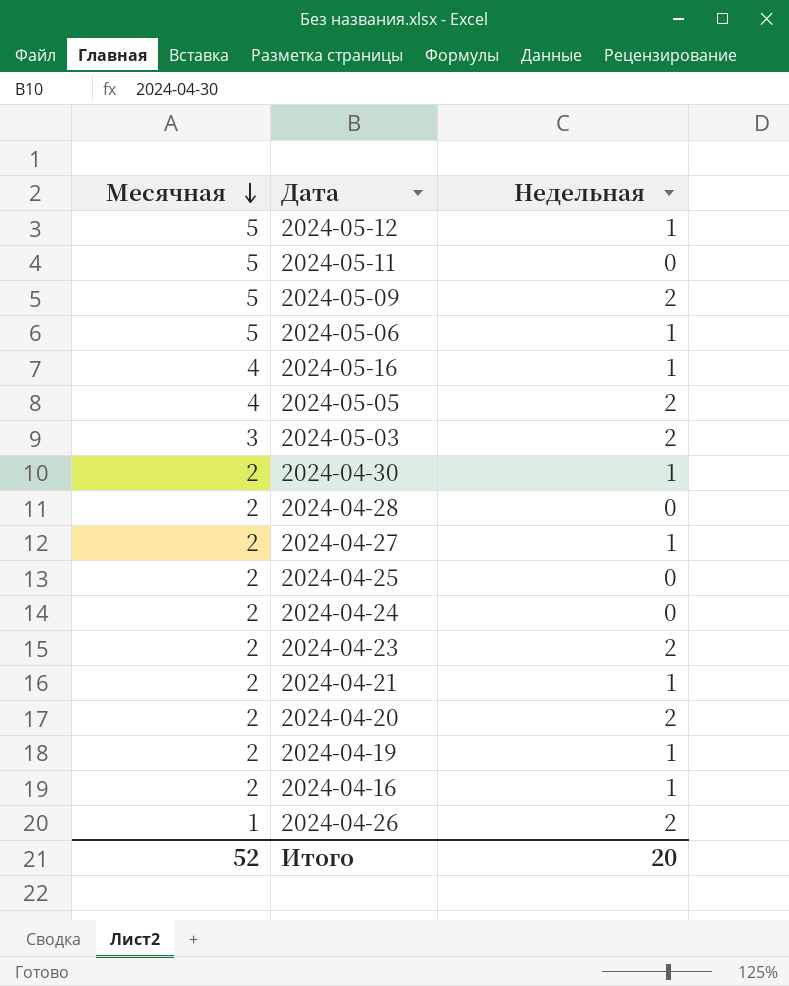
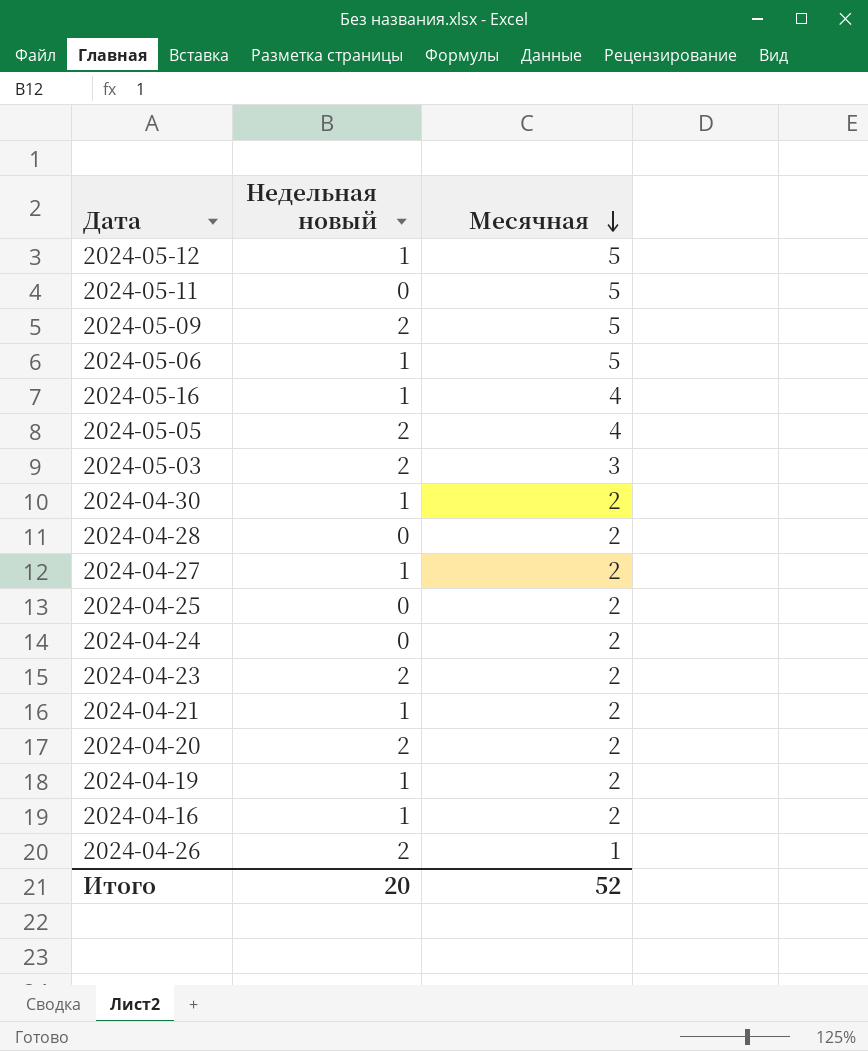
column name: Недельная -> Недельная новый
column Месячная | position: 1 -> 3

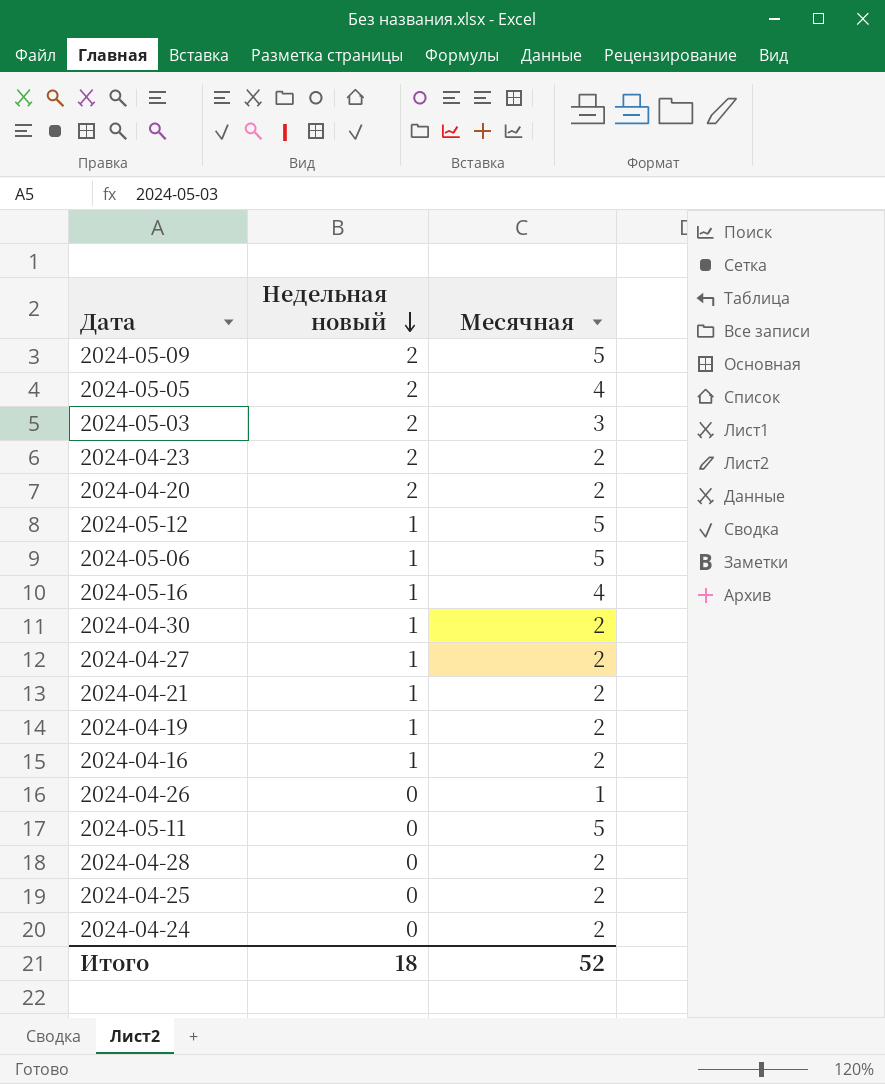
row order: Месячная descending -> Недельная новый descending
2024-04-26 | Недельная новый: 2 -> 0
Итого | Недельная новый: 20 -> 18

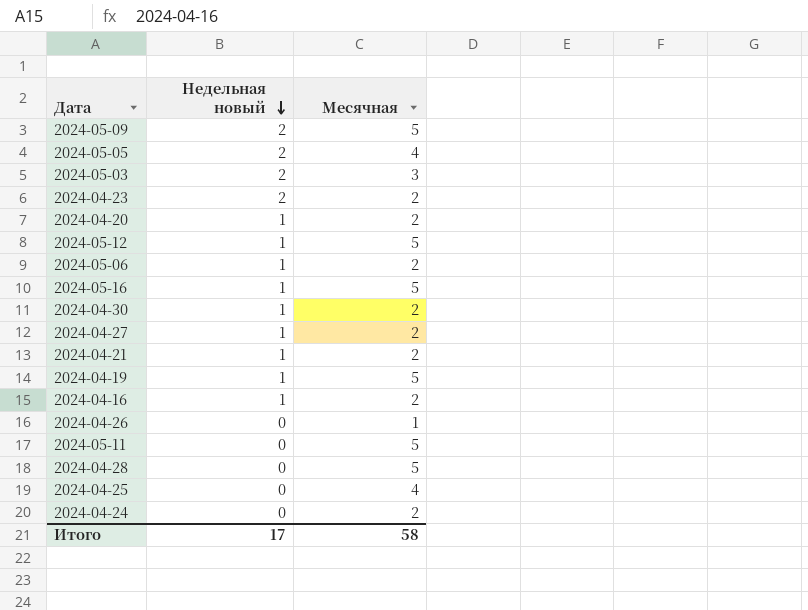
2024-04-20 | Недельная новый: 2 -> 1
2024-05-06 | Месячная: 5 -> 2
2024-05-16 | Месячная: 4 -> 5
2024-04-19 | Месячная: 2 -> 5
2024-04-28 | Месячная: 2 -> 5
2024-04-25 | Месячная: 2 -> 4
Итого | Недельная новый: 18 -> 17
Итого | Месячная: 52 -> 58

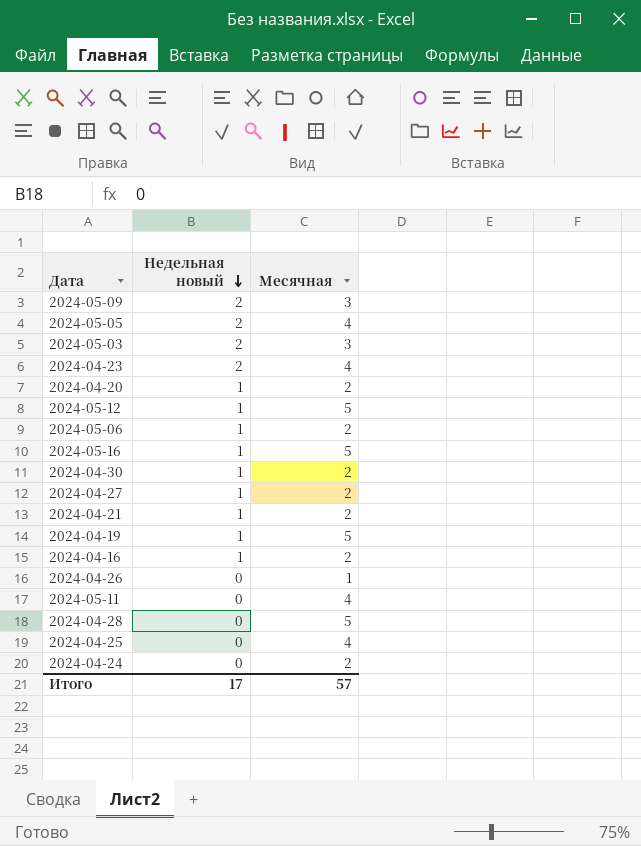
2024-05-09 | Месячная: 5 -> 3
2024-04-23 | Месячная: 2 -> 4
2024-05-11 | Месячная: 5 -> 4
Итого | Месячная: 58 -> 57

